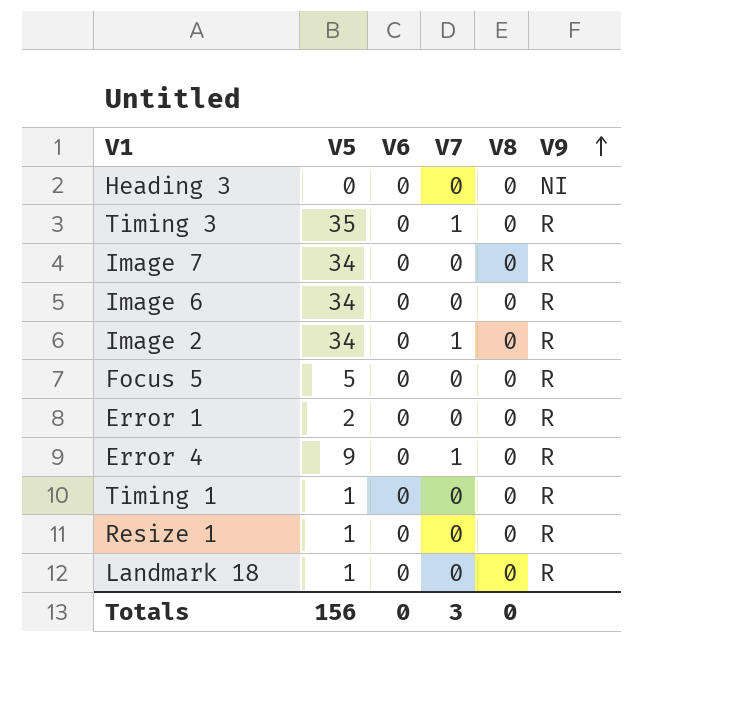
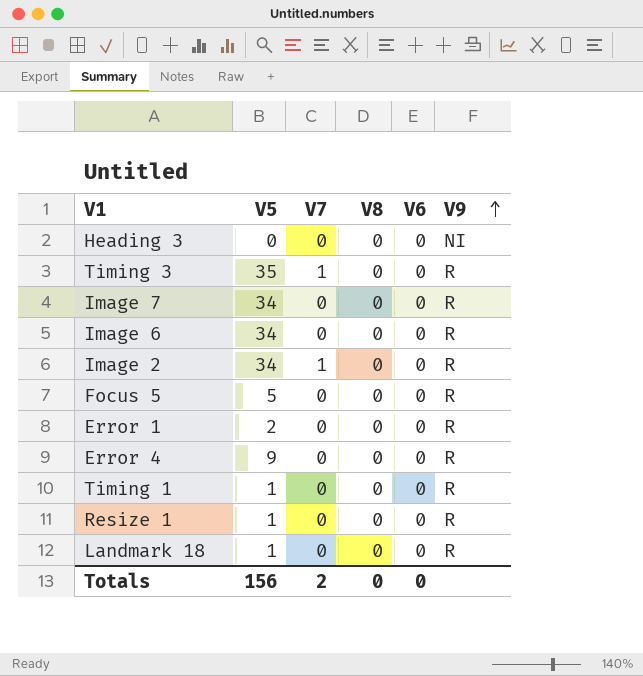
column V6 | position: 3 -> 5
Error 4 | V7: 1 -> 0
Totals | V7: 3 -> 2

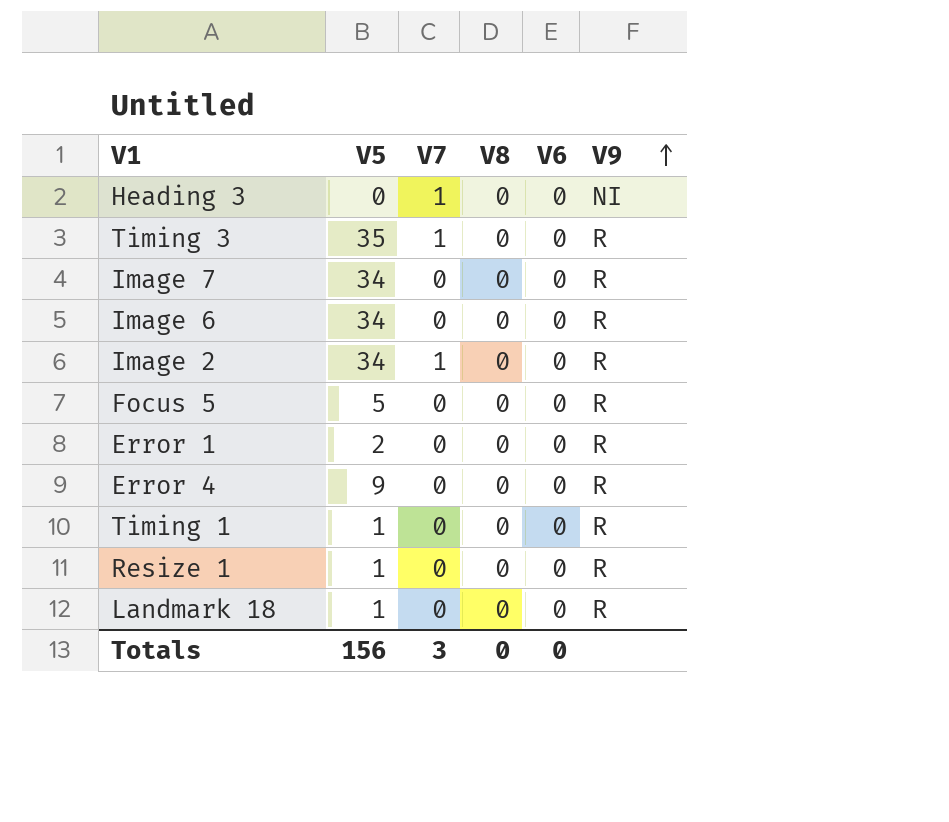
Heading 3 | V7: 0 -> 1
Totals | V7: 2 -> 3

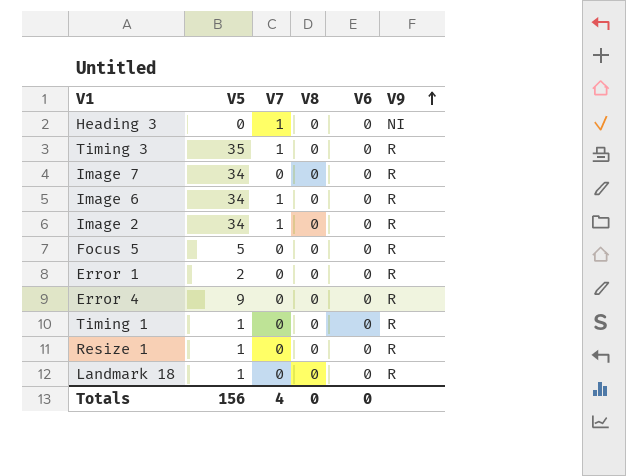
Image 6 | V7: 0 -> 1
Totals | V7: 3 -> 4

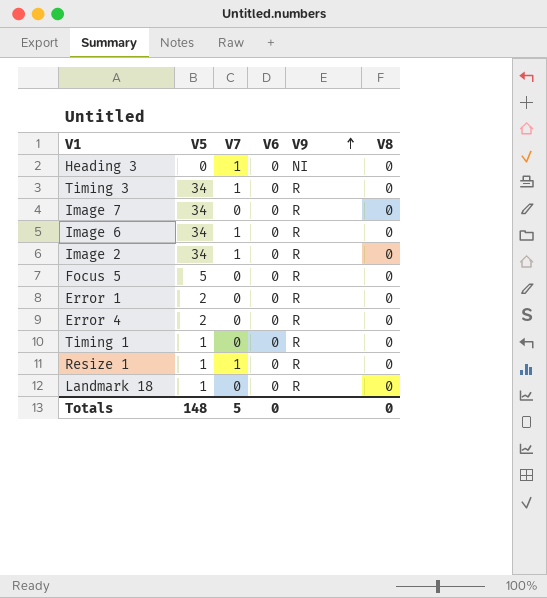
column V8 | position: 4 -> 6
Timing 3 | V5: 35 -> 34
Error 4 | V5: 9 -> 2
Resize 1 | V7: 0 -> 1
Totals | V5: 156 -> 148
Totals | V7: 4 -> 5

